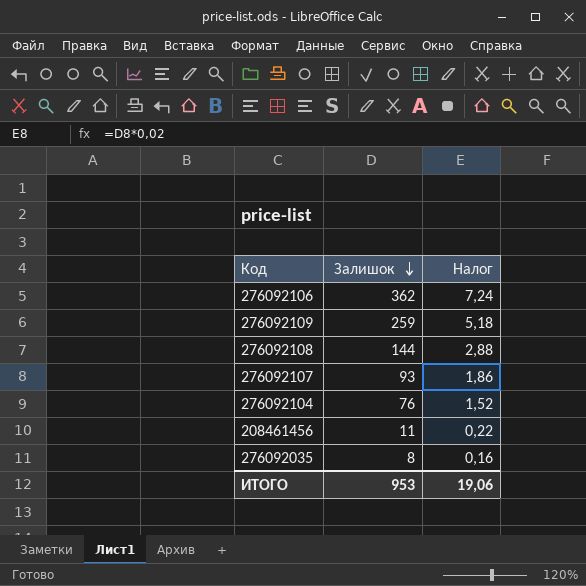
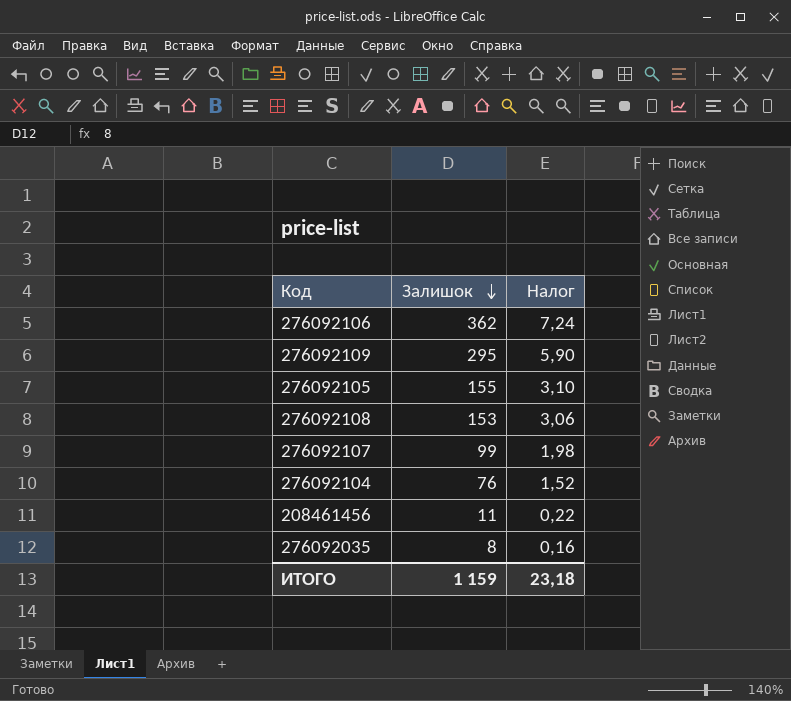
276092109 | Залишок: 259 -> 295
276092109 | Налог: 5,18 -> 5,90
row 276092105: none -> 155 | 3,10
276092108 | Залишок: 144 -> 153
276092108 | Налог: 2,88 -> 3,06
276092107 | Залишок: 93 -> 99
276092107 | Налог: 1,86 -> 1,98
ИТОГО | Залишок: 953 -> 1 159
ИТОГО | Налог: 19,06 -> 23,18

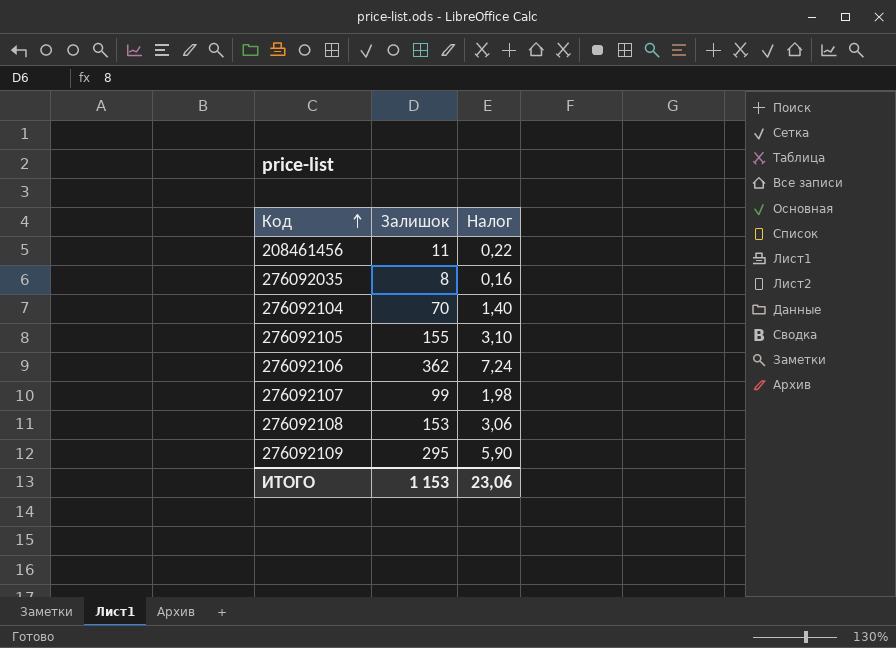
row order: Залишок descending -> Код ascending
276092104 | Залишок: 76 -> 70
276092104 | Налог: 1,52 -> 1,40
ИТОГО | Залишок: 1 159 -> 1 153
ИТОГО | Налог: 23,18 -> 23,06

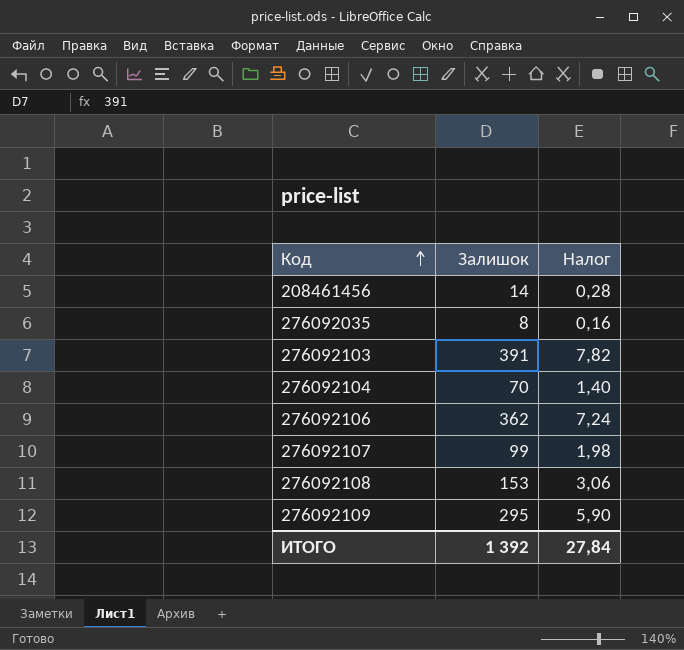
row 276092105: 155 | 3,10 -> none
208461456 | Залишок: 11 -> 14
208461456 | Налог: 0,22 -> 0,28
row 276092103: none -> 391 | 7,82
ИТОГО | Залишок: 1 153 -> 1 392
ИТОГО | Налог: 23,06 -> 27,84

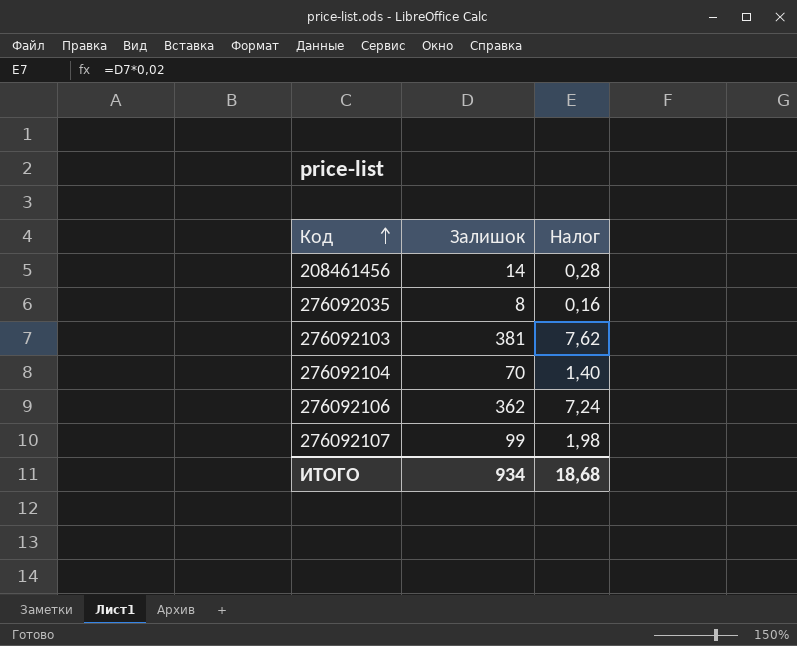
row 276092108: 153 | 3,06 -> none
row 276092109: 295 | 5,90 -> none
276092103 | Залишок: 391 -> 381
276092103 | Налог: 7,82 -> 7,62
ИТОГО | Залишок: 1 392 -> 934
ИТОГО | Налог: 27,84 -> 18,68

